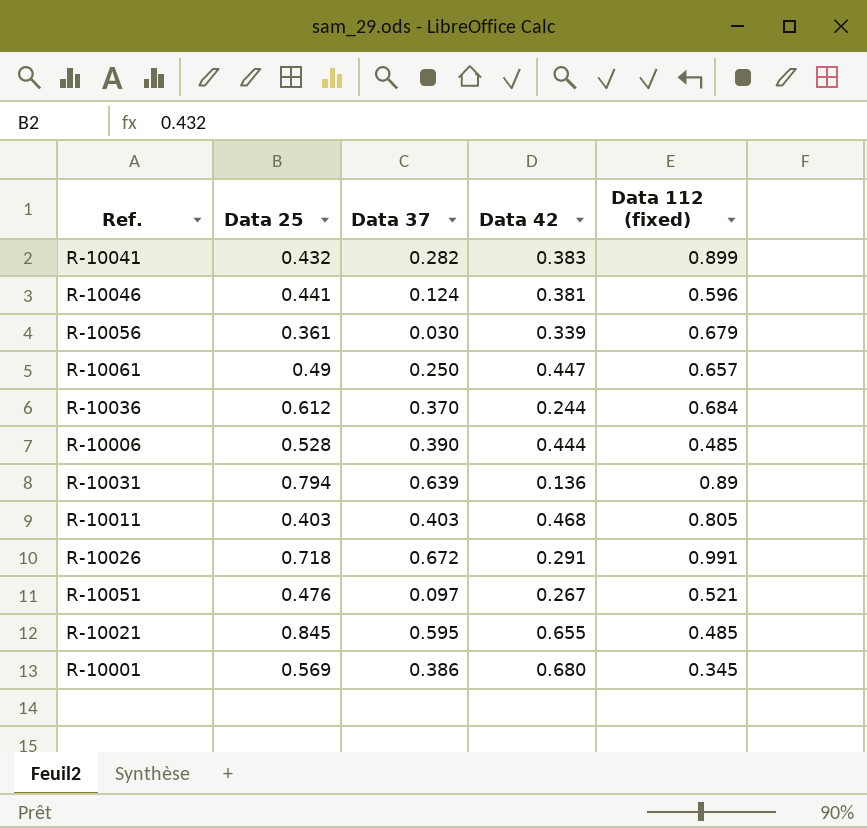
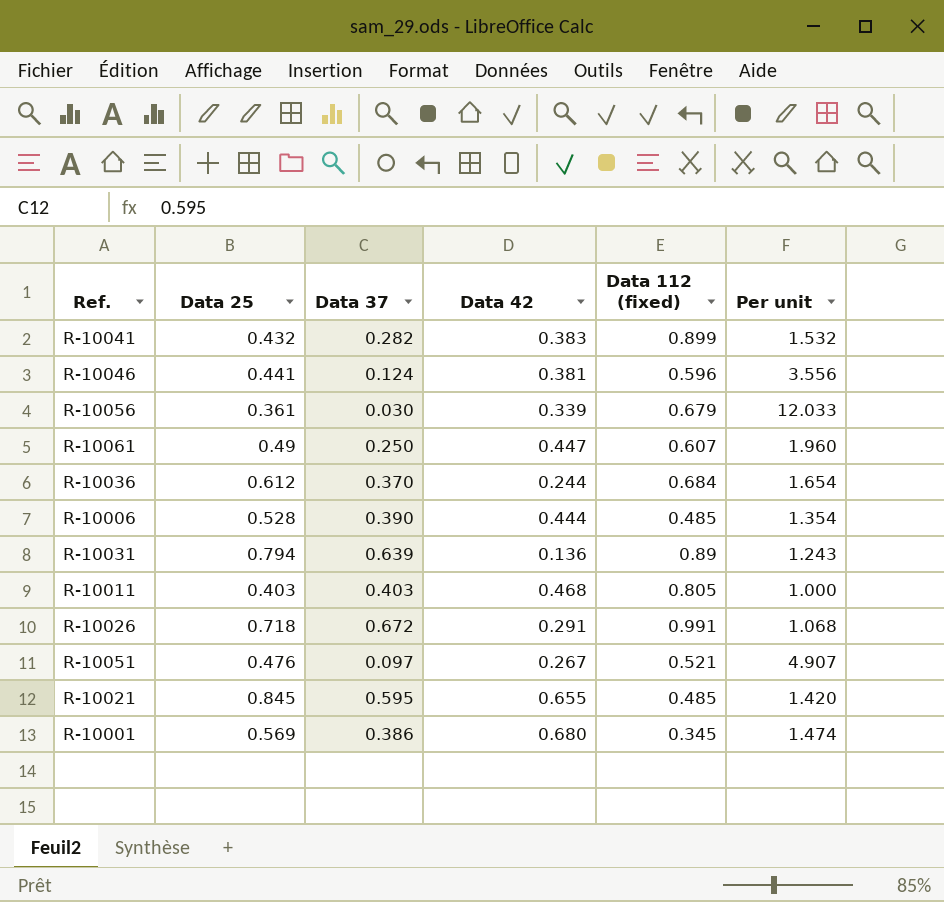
column Per unit | formula: none -> [Data 25] / [Data 37]
R-10061 | Data 112 (fixed): 0.657 -> 0.607

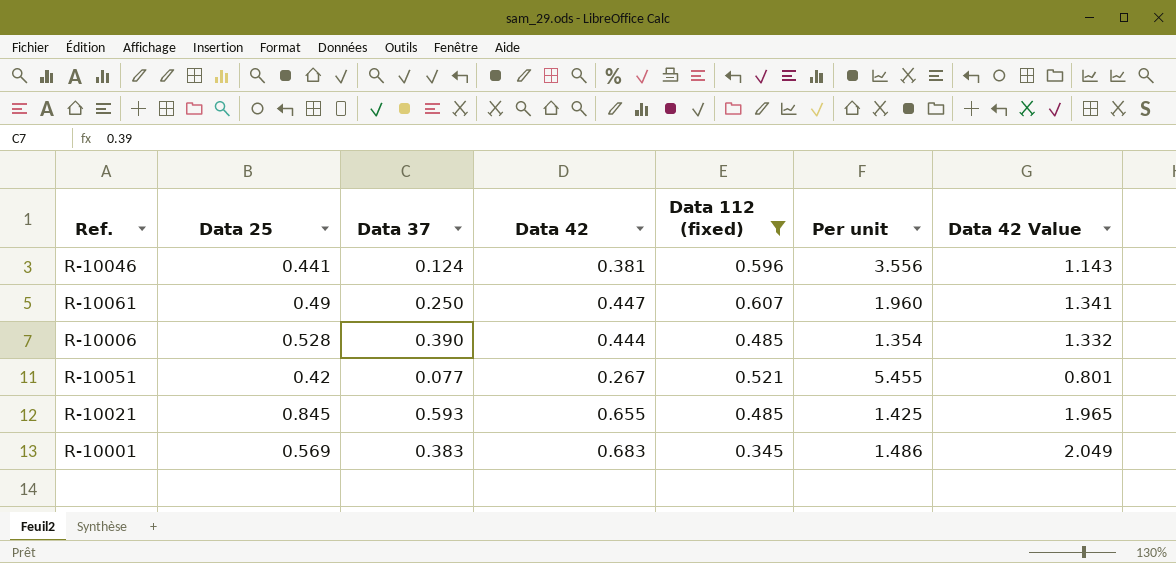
filter: none -> Data 112 (fixed) <= 0.607
column Data 42 Value | formula: none -> [Data 42] * 3
R-10051 | Data 25: 0.476 -> 0.42
R-10051 | Data 37: 0.097 -> 0.077
R-10051 | Per unit: 4.907 -> 5.455
R-10021 | Data 37: 0.595 -> 0.593
R-10021 | Per unit: 1.420 -> 1.425
R-10001 | Data 37: 0.386 -> 0.383
R-10001 | Data 42: 0.680 -> 0.683
R-10001 | Per unit: 1.474 -> 1.486

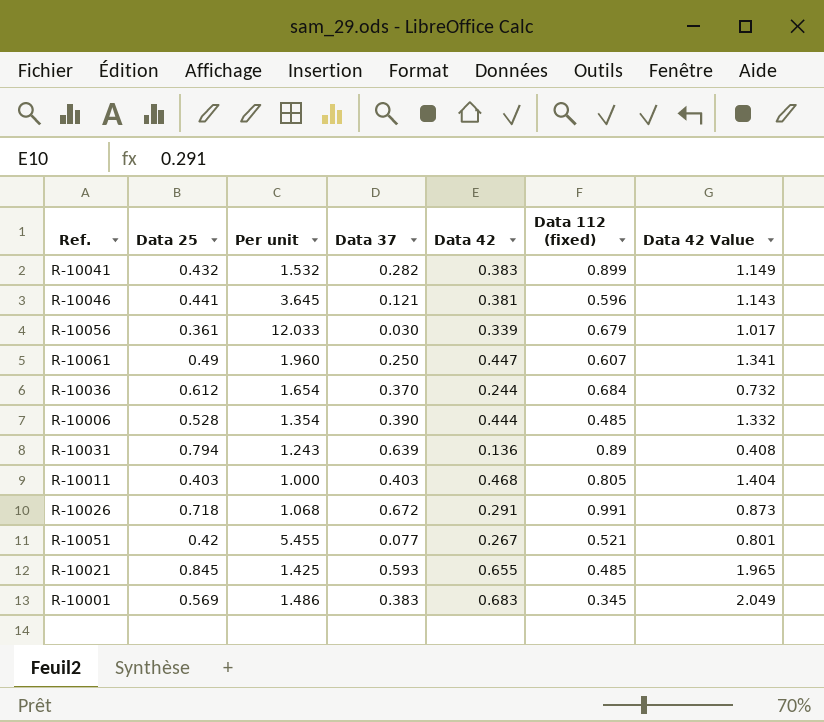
filter: Data 112 (fixed) <= 0.607 -> none
column Per unit | position: 6 -> 3
R-10046 | Per unit: 3.556 -> 3.645
R-10046 | Data 37: 0.124 -> 0.121

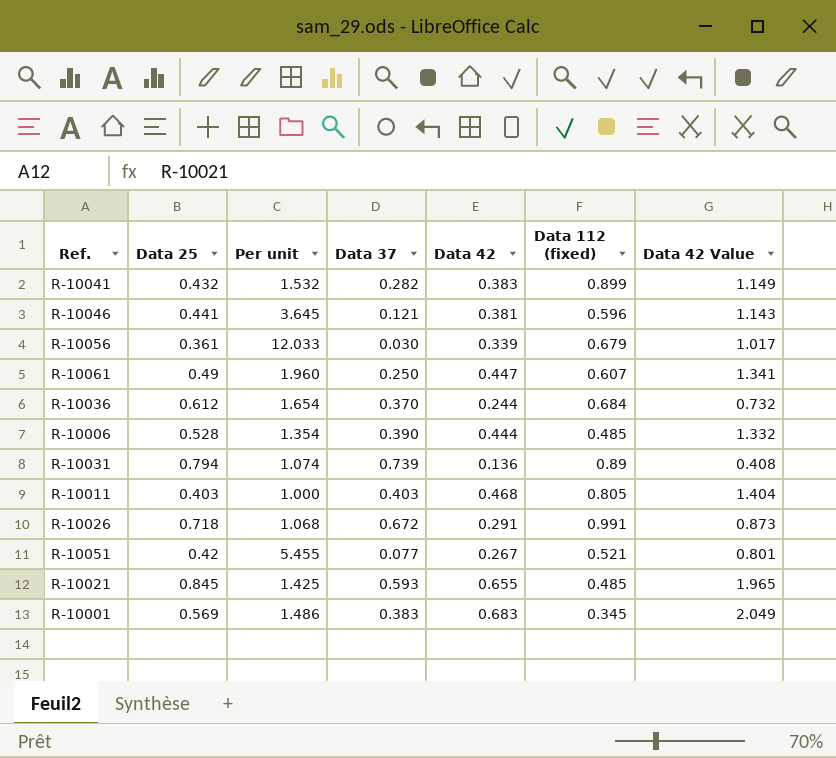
R-10031 | Per unit: 1.243 -> 1.074
R-10031 | Data 37: 0.639 -> 0.739

